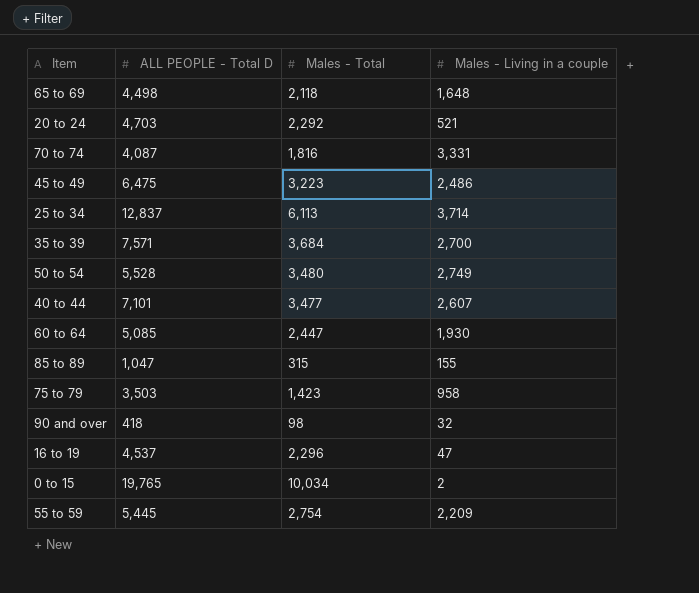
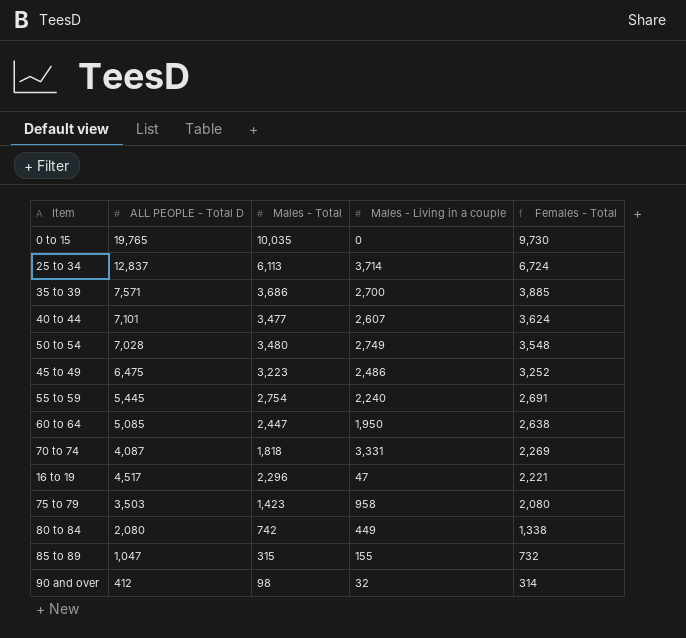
row order: none -> Females - Total descending
column Females - Total | formula: none -> [ALL PEOPLE - Total D] - [Males - Total]
row 65 to 69: 4,498 | 2,118 | 1,648 -> none
row 20 to 24: 4,703 | 2,292 | 521 -> none
0 to 15 | Males - Total: 10,034 -> 10,035
0 to 15 | Males - Living in a couple: 2 -> 0
35 to 39 | Males - Total: 3,684 -> 3,686
50 to 54 | ALL PEOPLE - Total D: 5,528 -> 7,028
55 to 59 | Males - Living in a couple: 2,209 -> 2,240
60 to 64 | Males - Living in a couple: 1,930 -> 1,950
70 to 74 | Males - Total: 1,816 -> 1,818
16 to 19 | ALL PEOPLE - Total D: 4,537 -> 4,517
row 80 to 84: none -> 2,080 | 742 | 449 | 1,338
90 and over | ALL PEOPLE - Total D: 418 -> 412

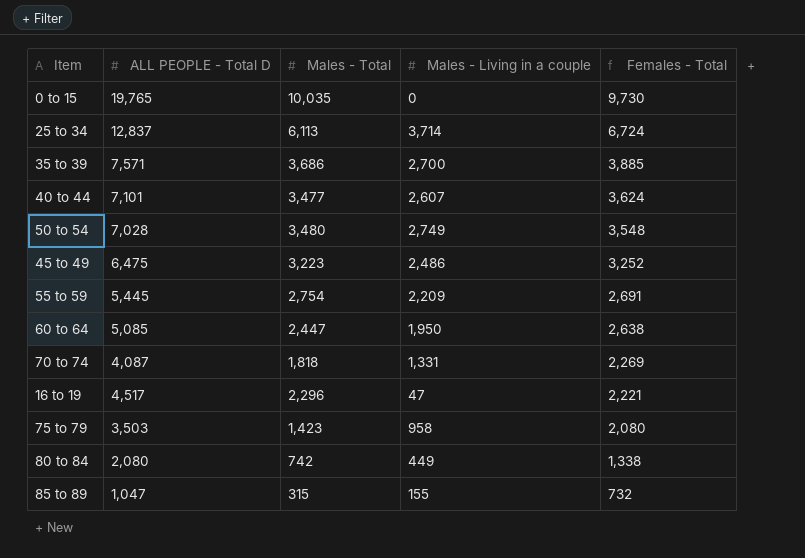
row 90 and over: 412 | 98 | 32 | 314 -> none
55 to 59 | Males - Living in a couple: 2,240 -> 2,209
70 to 74 | Males - Living in a couple: 3,331 -> 1,331

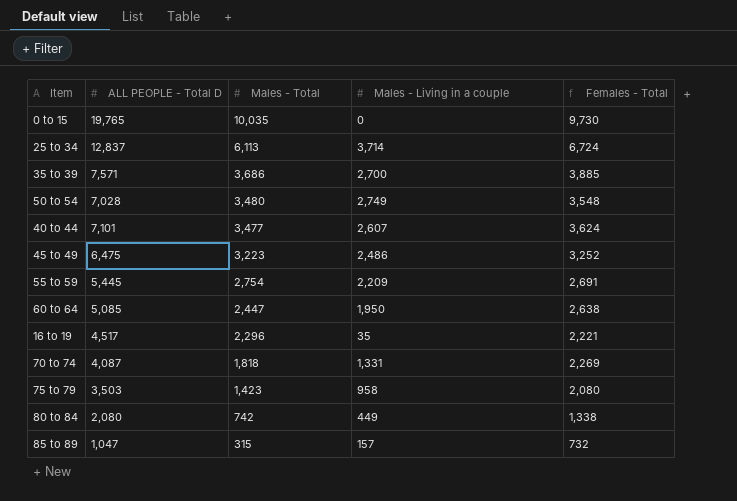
row order: Females - Total descending -> Males - Total descending
16 to 19 | Males - Living in a couple: 47 -> 35
85 to 89 | Males - Living in a couple: 155 -> 157

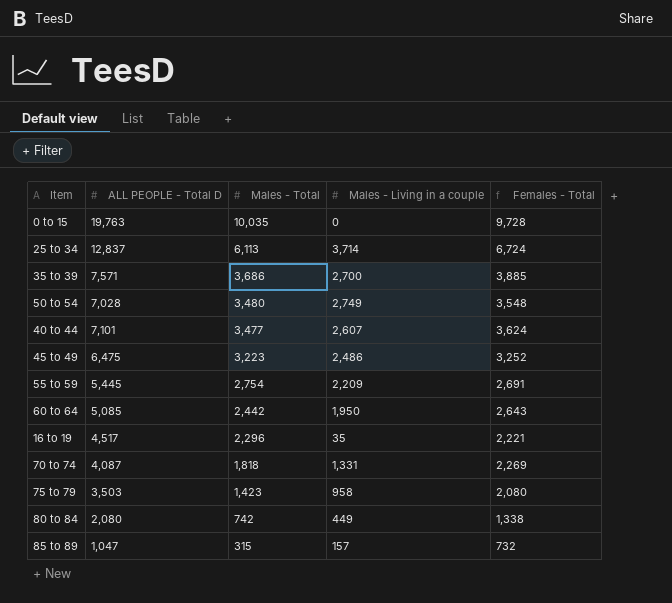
0 to 15 | ALL PEOPLE - Total D: 19,765 -> 19,763
0 to 15 | Females - Total: 9,730 -> 9,728
60 to 64 | Males - Total: 2,447 -> 2,442
60 to 64 | Females - Total: 2,638 -> 2,643

